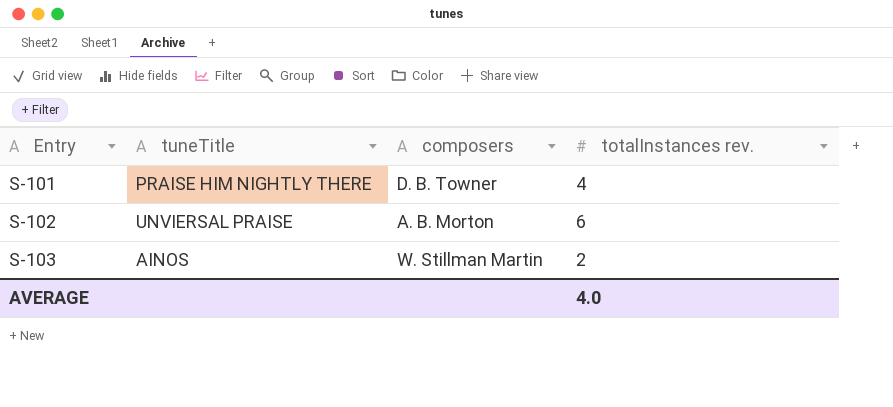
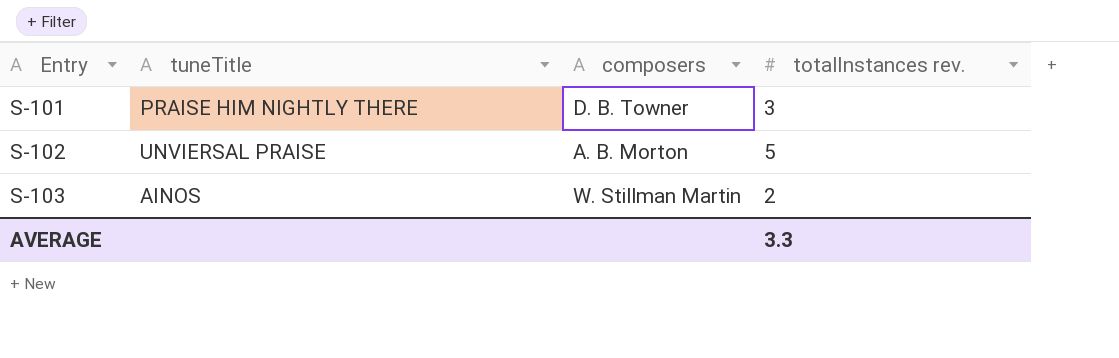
S-101 | totalInstances rev.: 4 -> 3
S-102 | totalInstances rev.: 6 -> 5
AVERAGE | totalInstances rev.: 4.0 -> 3.3

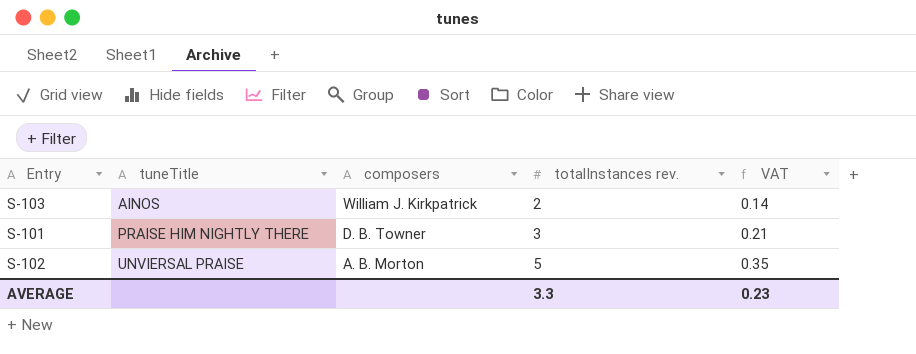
row order: Entry ascending -> tuneTitle ascending
column VAT | formula: none -> [totalInstances rev.] * 0.07
S-103 | composers: W. Stillman Martin -> William J. Kirkpatrick

